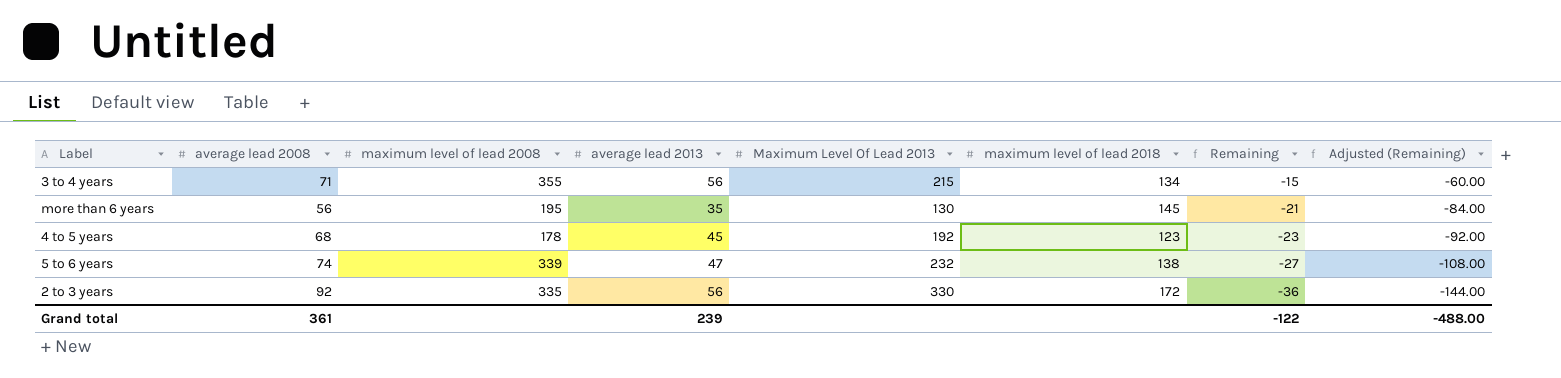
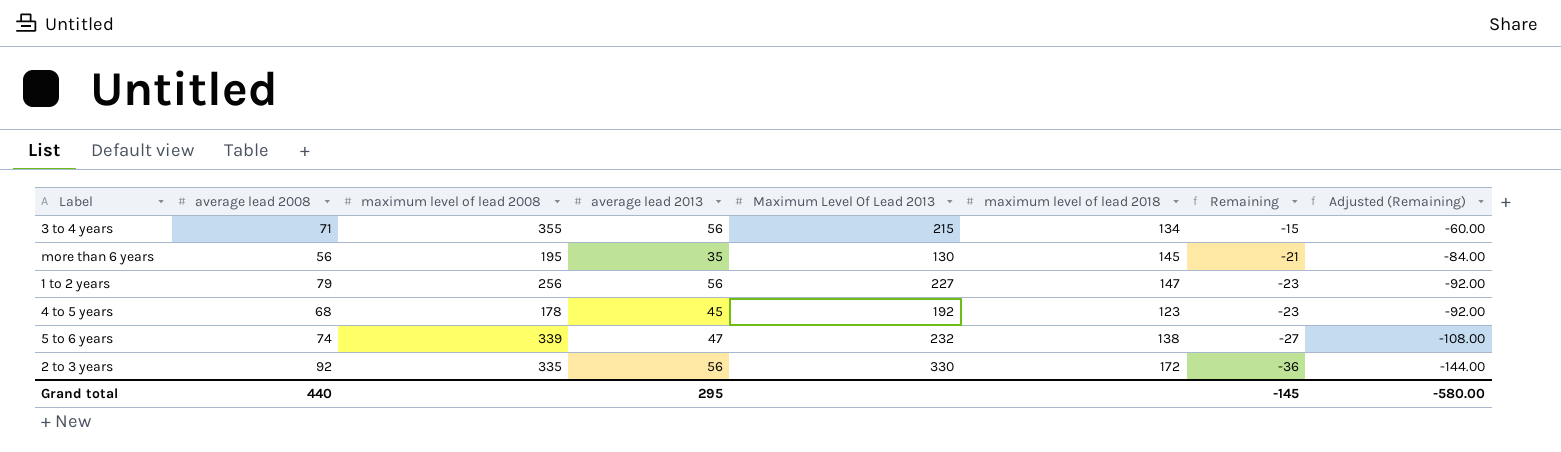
row 1 to 2 years: none -> 79 | 256 | 56 | 227 | 147 | -23 | -92.00
Grand total | average lead 2008: 361 -> 440
Grand total | average lead 2013: 239 -> 295
Grand total | Remaining: -122 -> -145
Grand total | Adjusted (Remaining): -488.00 -> -580.00

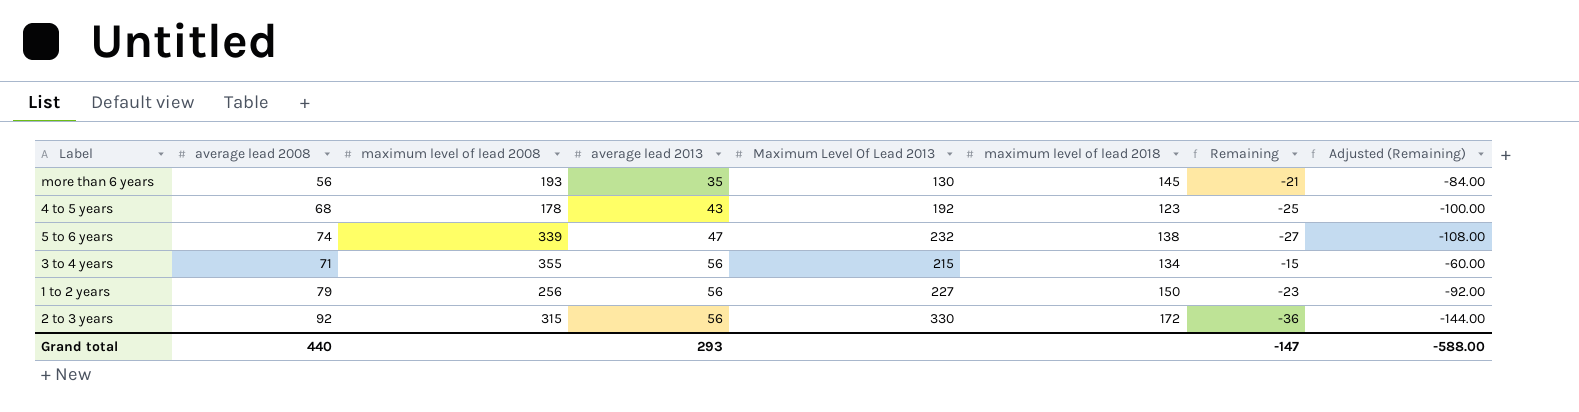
row order: Remaining descending -> average lead 2013 ascending
more than 6 years | maximum level of lead 2008: 195 -> 193
4 to 5 years | average lead 2013: 45 -> 43
4 to 5 years | Remaining: -23 -> -25
4 to 5 years | Adjusted (Remaining): -92.00 -> -100.00
1 to 2 years | maximum level of lead 2018: 147 -> 150
2 to 3 years | maximum level of lead 2008: 335 -> 315
Grand total | average lead 2013: 295 -> 293
Grand total | Remaining: -145 -> -147
Grand total | Adjusted (Remaining): -580.00 -> -588.00

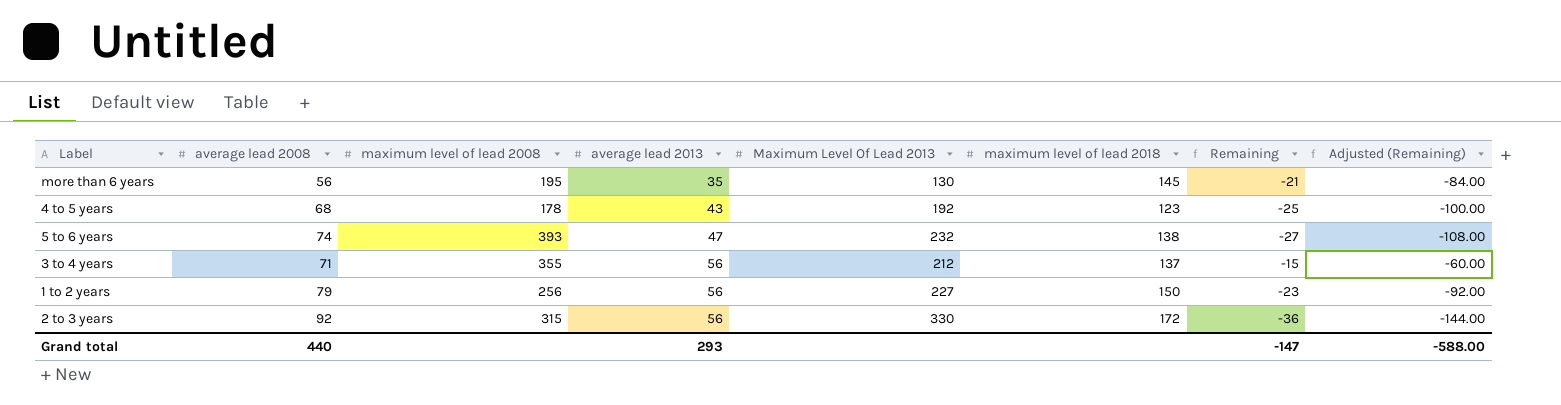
more than 6 years | maximum level of lead 2008: 193 -> 195
5 to 6 years | maximum level of lead 2008: 339 -> 393
3 to 4 years | Maximum Level Of Lead 2013: 215 -> 212
3 to 4 years | maximum level of lead 2018: 134 -> 137

